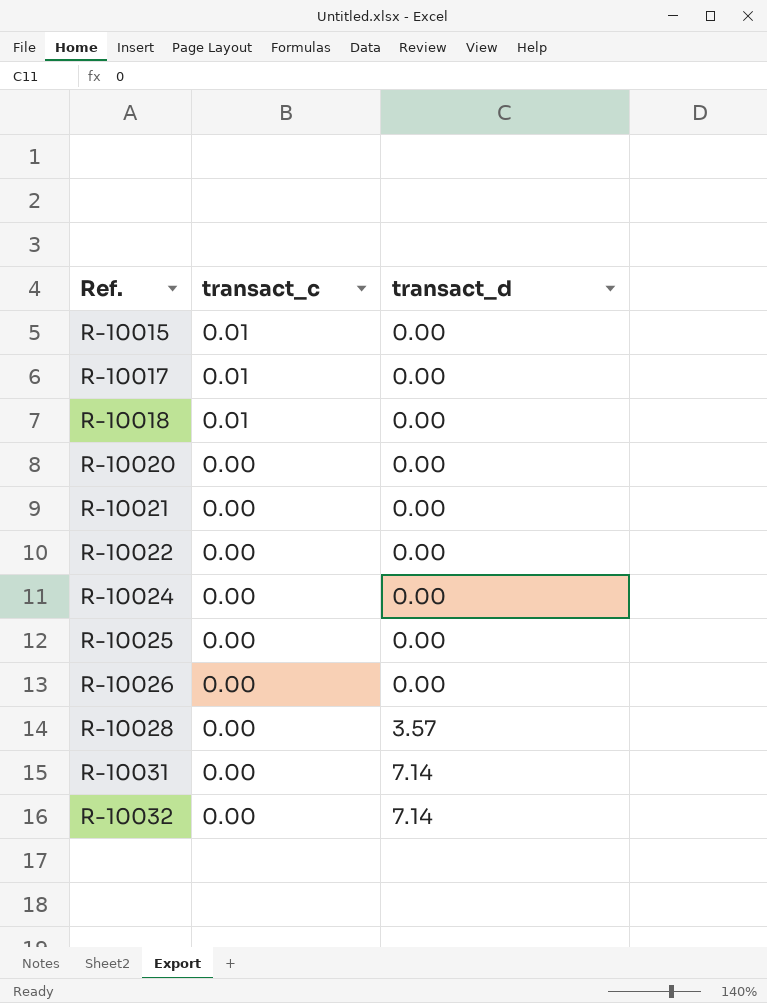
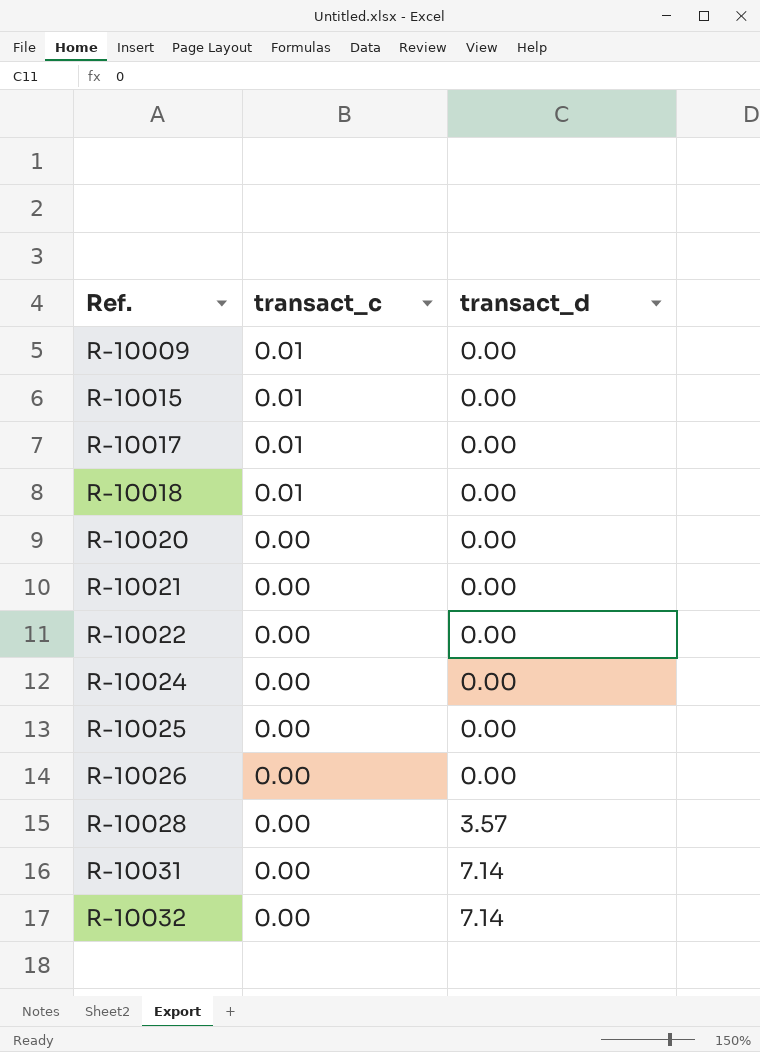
row R-10009: none -> 0.01 | 0.00

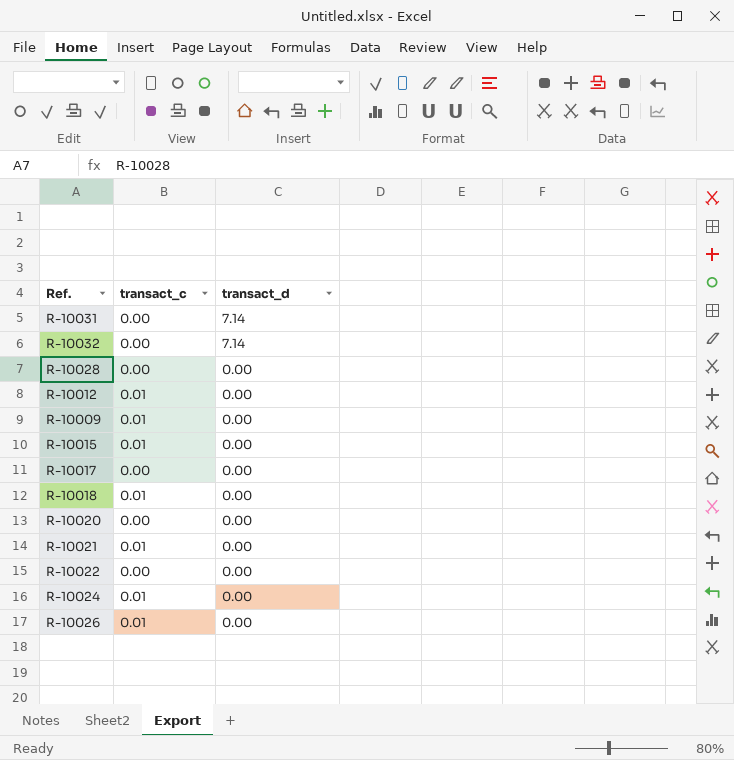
row order: Ref. ascending -> transact_d descending
row R-10025: 0.00 | 0.00 -> none
R-10028 | transact_d: 3.57 -> 0.00
row R-10012: none -> 0.01 | 0.00
R-10017 | transact_c: 0.01 -> 0.00
R-10021 | transact_c: 0.00 -> 0.01
R-10024 | transact_c: 0.00 -> 0.01
R-10026 | transact_c: 0.00 -> 0.01

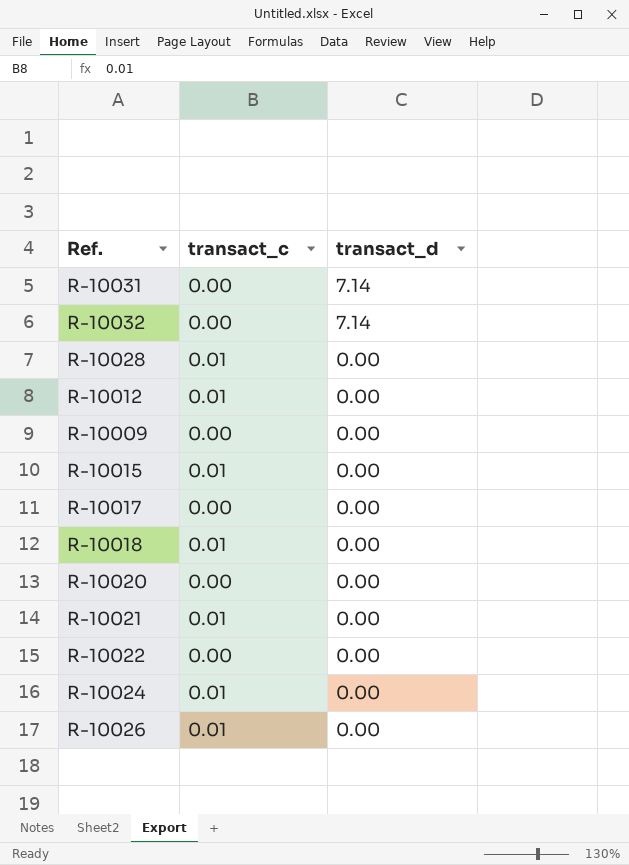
R-10028 | transact_c: 0.00 -> 0.01
R-10009 | transact_c: 0.01 -> 0.00

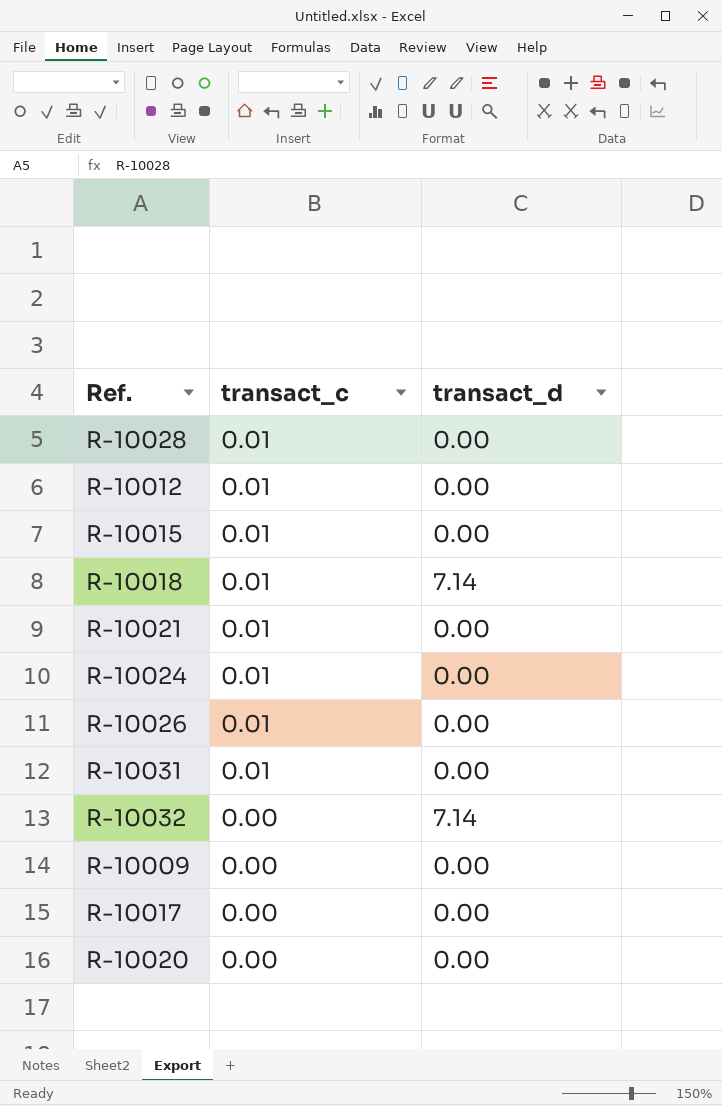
row order: transact_d descending -> transact_c descending
row R-10022: 0.00 | 0.00 -> none
R-10018 | transact_d: 0.00 -> 7.14
R-10031 | transact_c: 0.00 -> 0.01
R-10031 | transact_d: 7.14 -> 0.00

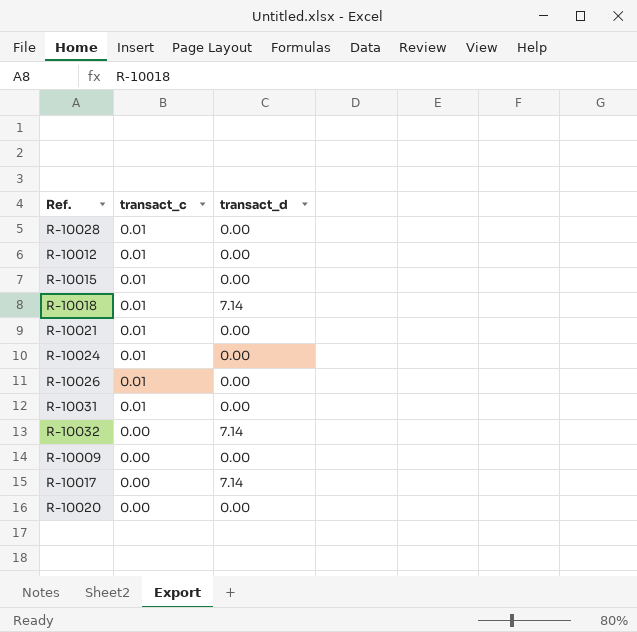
R-10017 | transact_d: 0.00 -> 7.14

